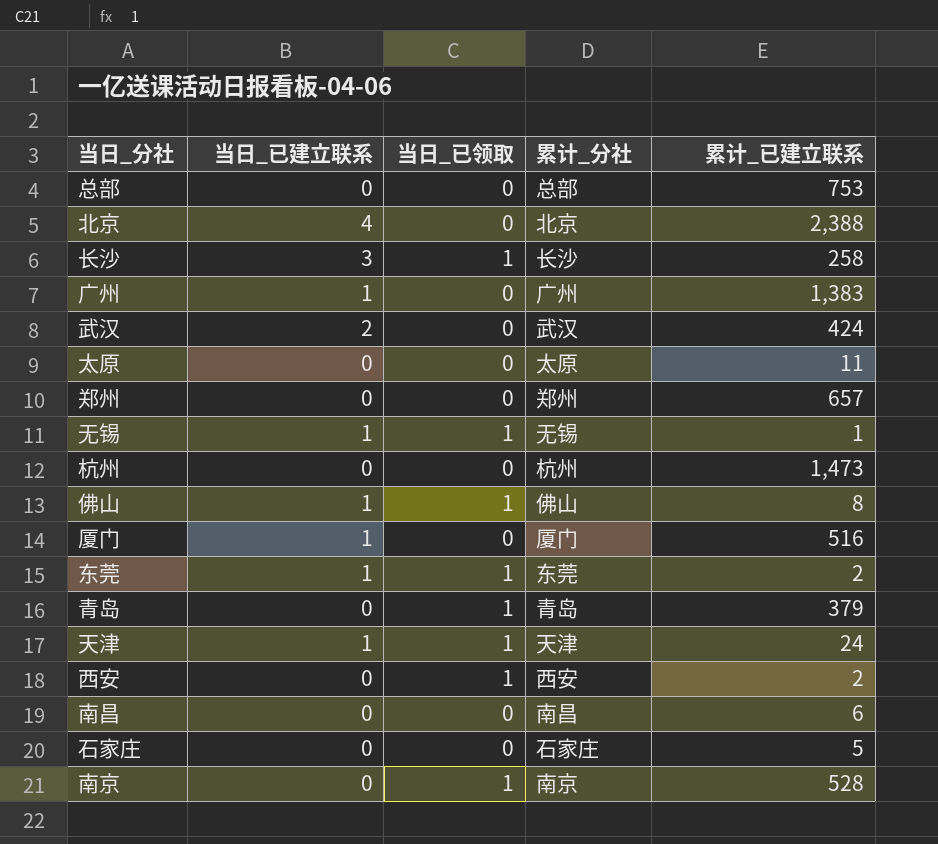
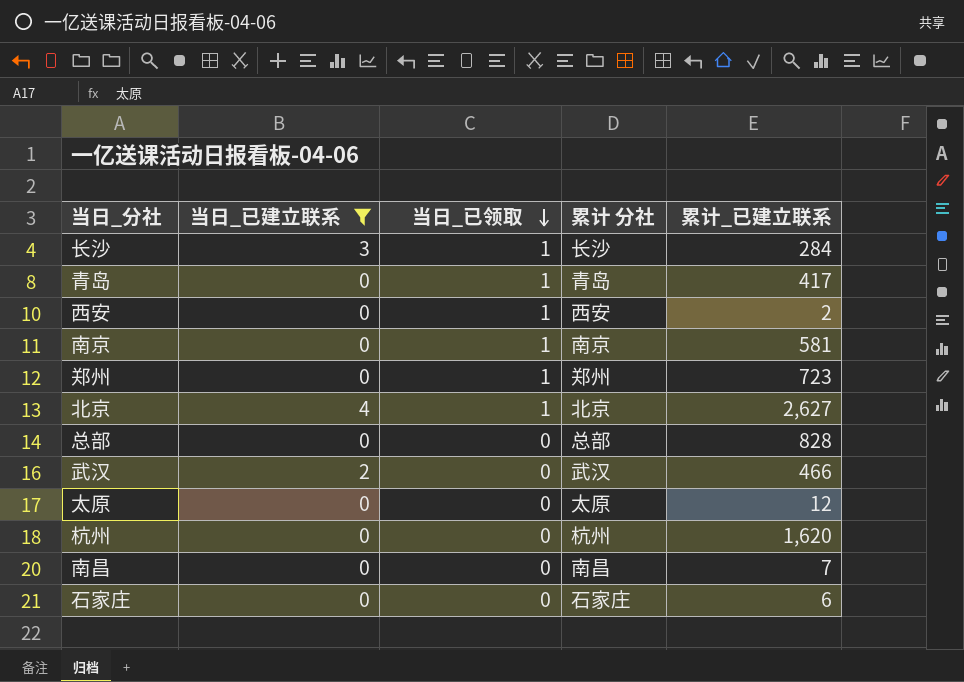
filter: none -> 当日_已建立联系 != 1
row order: none -> 当日_已领取 descending
column name: 累计_分社 -> 累计 分社
长沙 | 累计_已建立联系: 258 -> 284
青岛 | 累计_已建立联系: 379 -> 417
南京 | 累计_已建立联系: 528 -> 581
郑州 | 当日_已领取: 0 -> 1
郑州 | 累计_已建立联系: 657 -> 723
北京 | 当日_已领取: 0 -> 1
北京 | 累计_已建立联系: 2,388 -> 2,627
总部 | 累计_已建立联系: 753 -> 828
武汉 | 累计_已建立联系: 424 -> 466
太原 | 累计_已建立联系: 11 -> 12
杭州 | 累计_已建立联系: 1,473 -> 1,620
南昌 | 累计_已建立联系: 6 -> 7
石家庄 | 累计_已建立联系: 5 -> 6

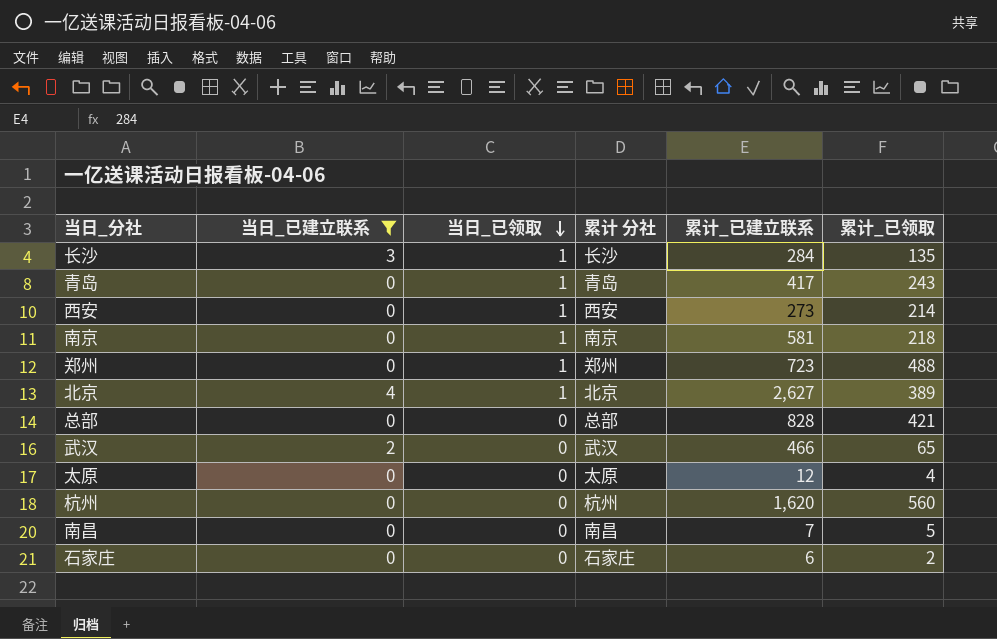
column 累计_已领取 | position: none -> 6
西安 | 累计_已建立联系: 2 -> 273

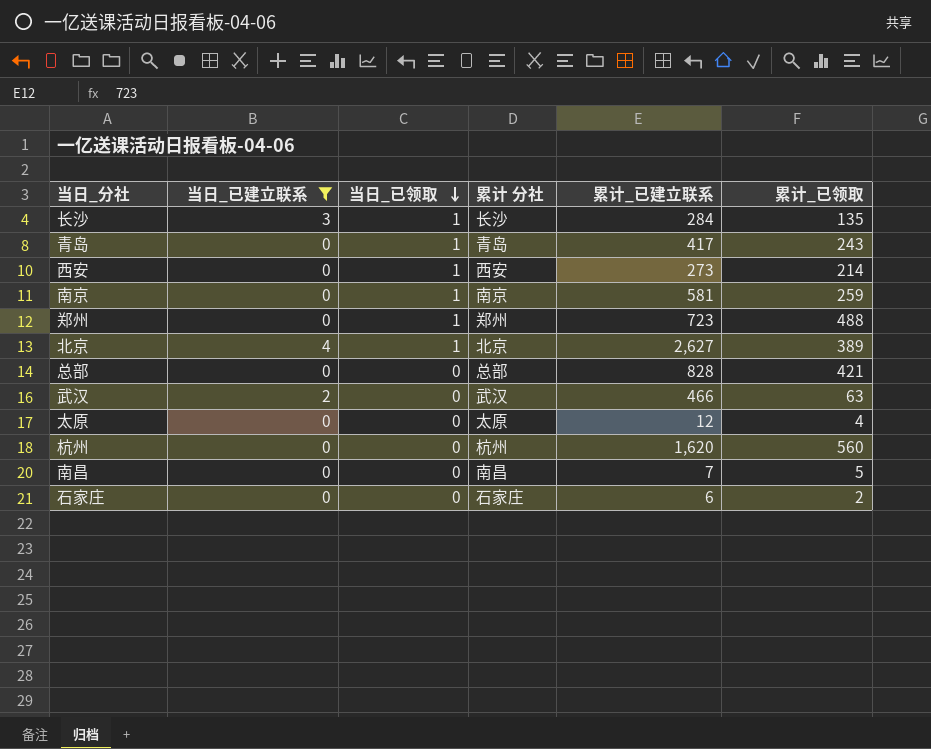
南京 | 累计_已领取: 218 -> 259
武汉 | 累计_已领取: 65 -> 63

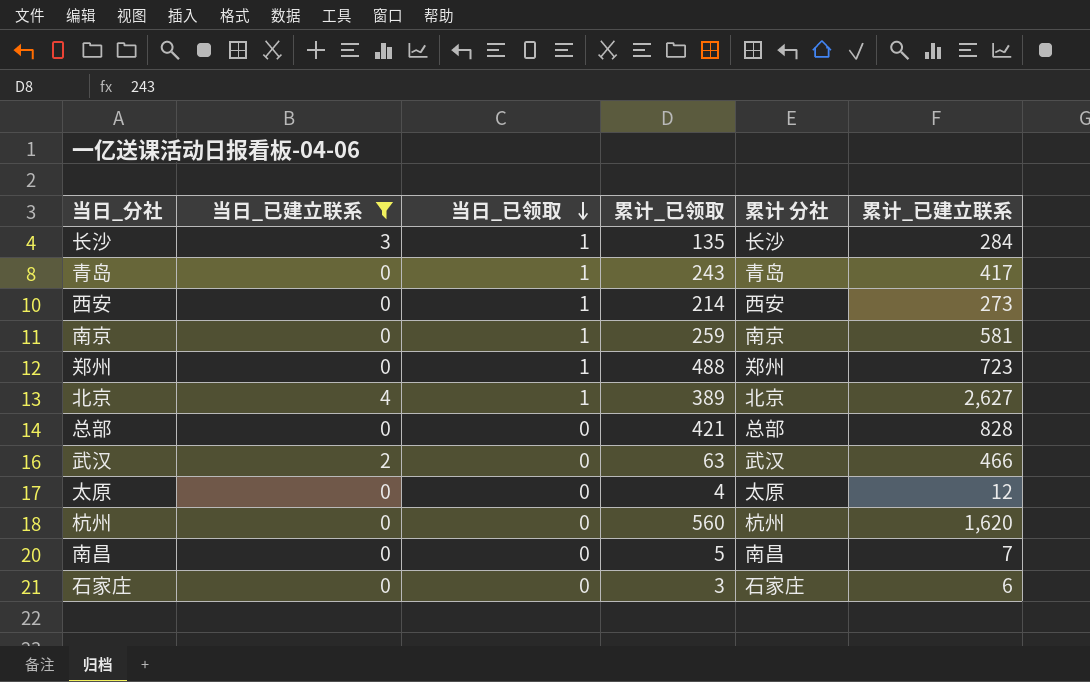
column 累计_已领取 | position: 6 -> 4
石家庄 | 累计_已领取: 2 -> 3

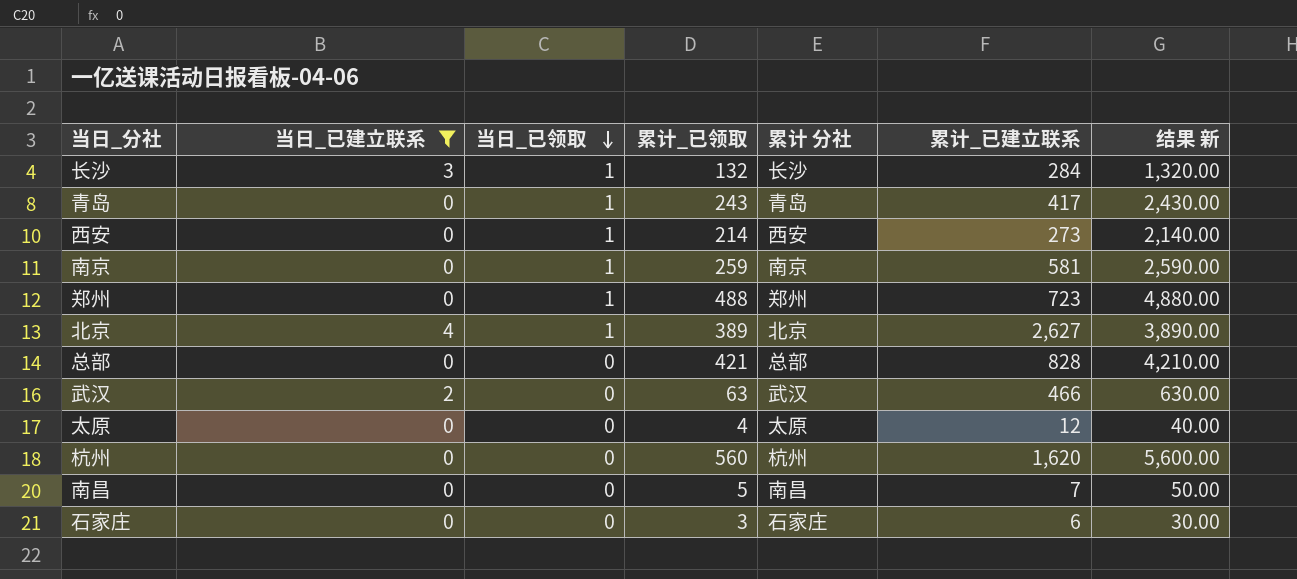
column 结果 新 | formula: none -> [累计_已领取] * 10
长沙 | 累计_已领取: 135 -> 132

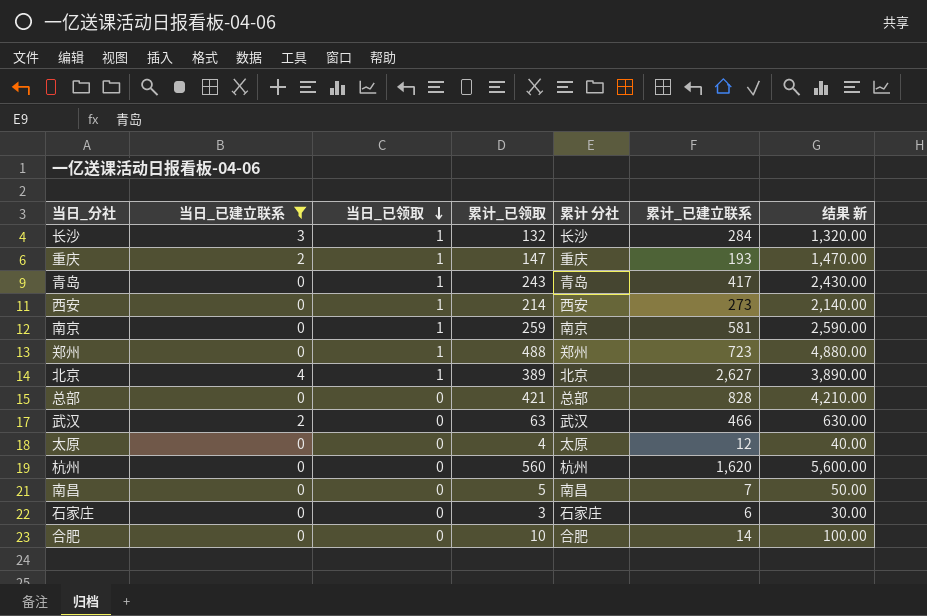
row 重庆: none -> 2 | 1 | 147 | 重庆 | 193 | 1,470.00
row 合肥: none -> 0 | 0 | 10 | 合肥 | 14 | 100.00

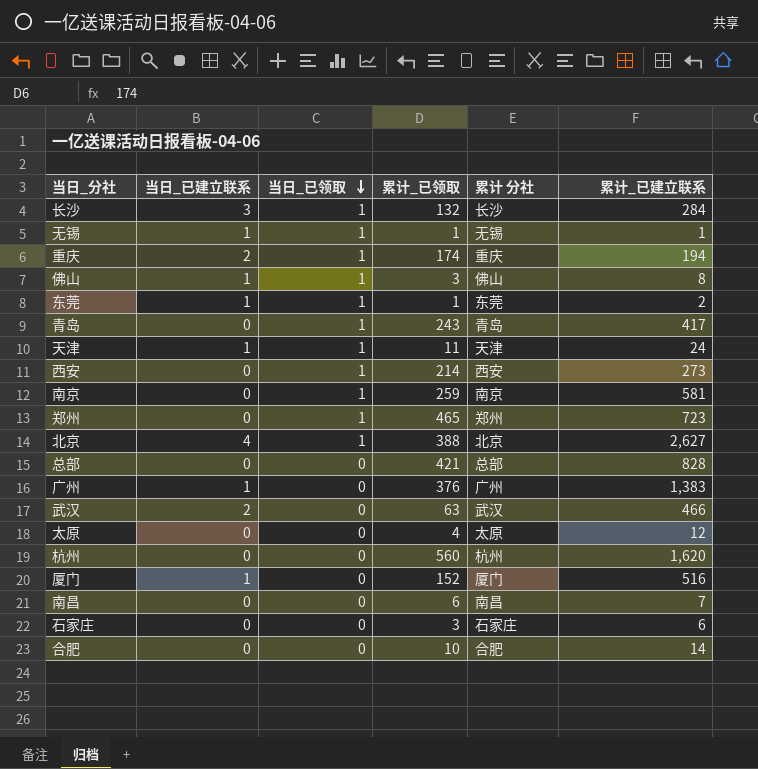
filter: 当日_已建立联系 != 1 -> none
column 结果 新 | formula: [累计_已领取] * 10 -> none
重庆 | 累计_已领取: 147 -> 174
重庆 | 累计_已建立联系: 193 -> 194
郑州 | 累计_已领取: 488 -> 465
北京 | 累计_已领取: 389 -> 388
南昌 | 累计_已领取: 5 -> 6

